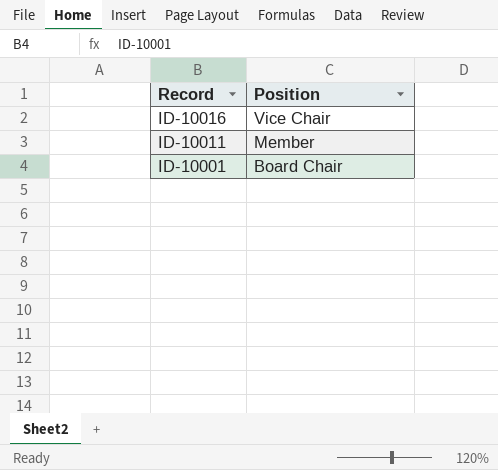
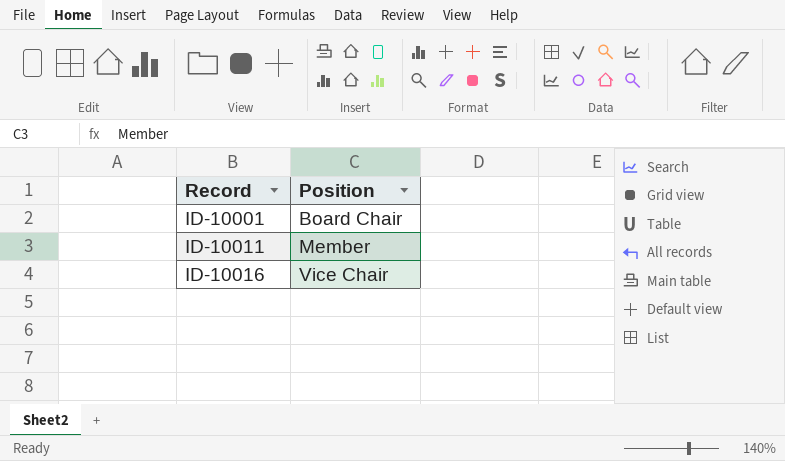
row order: Record descending -> Record ascending

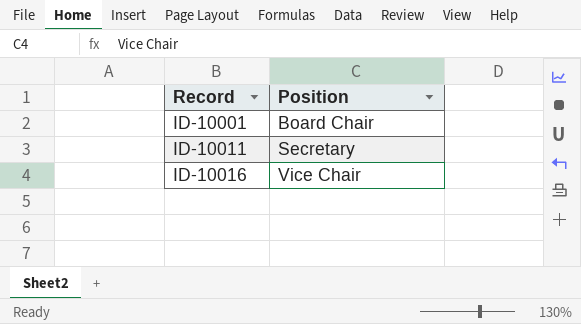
ID-10011 | Position: Member -> Secretary

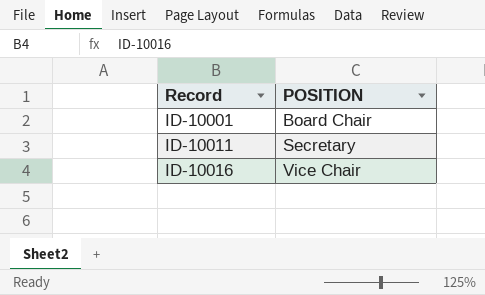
column name: Position -> POSITION

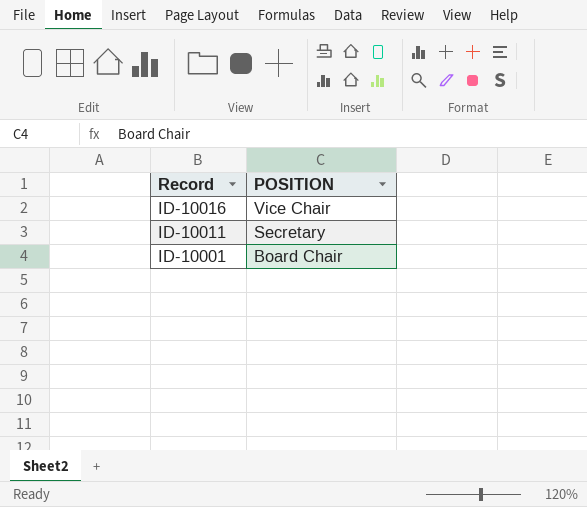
row order: Record ascending -> Record descending

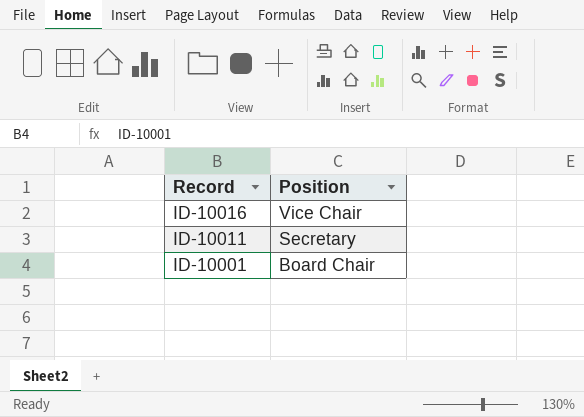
column name: POSITION -> Position

